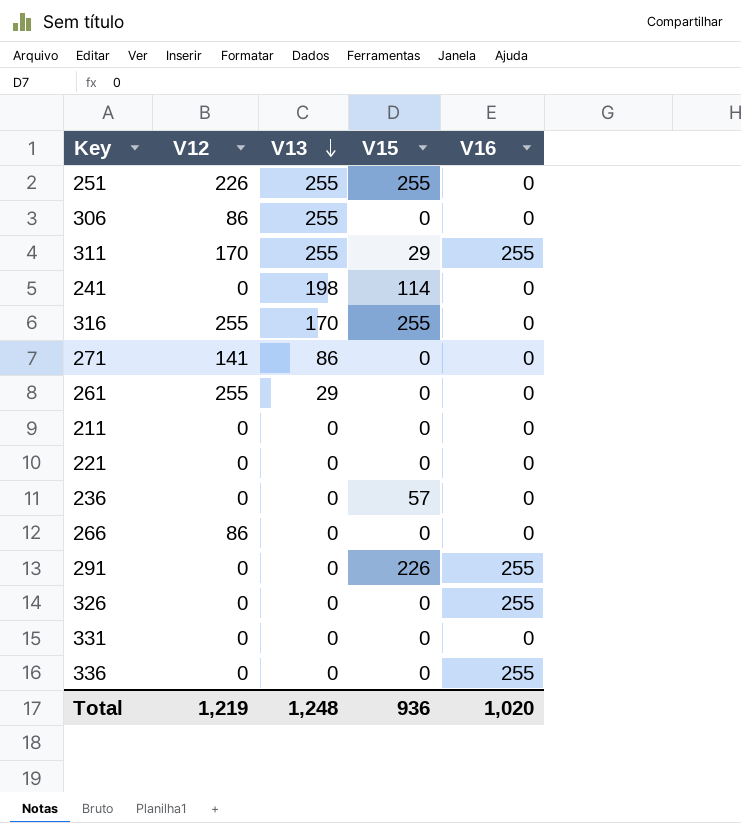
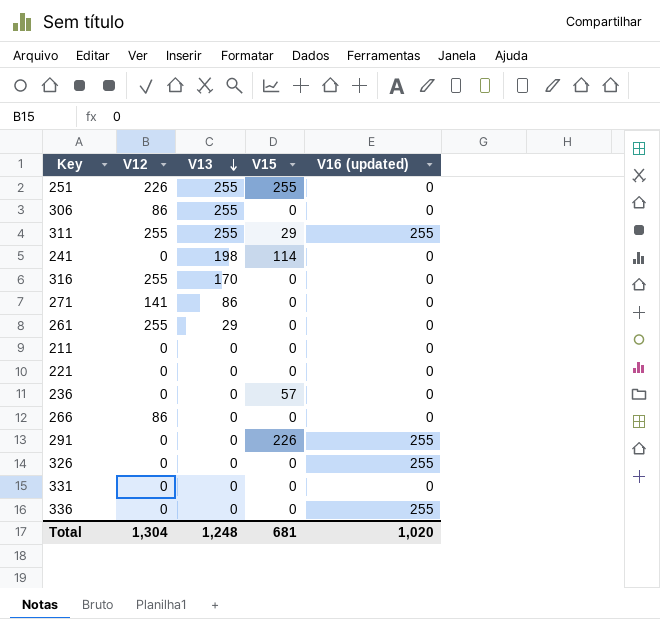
column name: V16 -> V16 (updated)
311 | V12: 170 -> 255
316 | V15: 255 -> 0
Total | V12: 1,219 -> 1,304
Total | V15: 936 -> 681

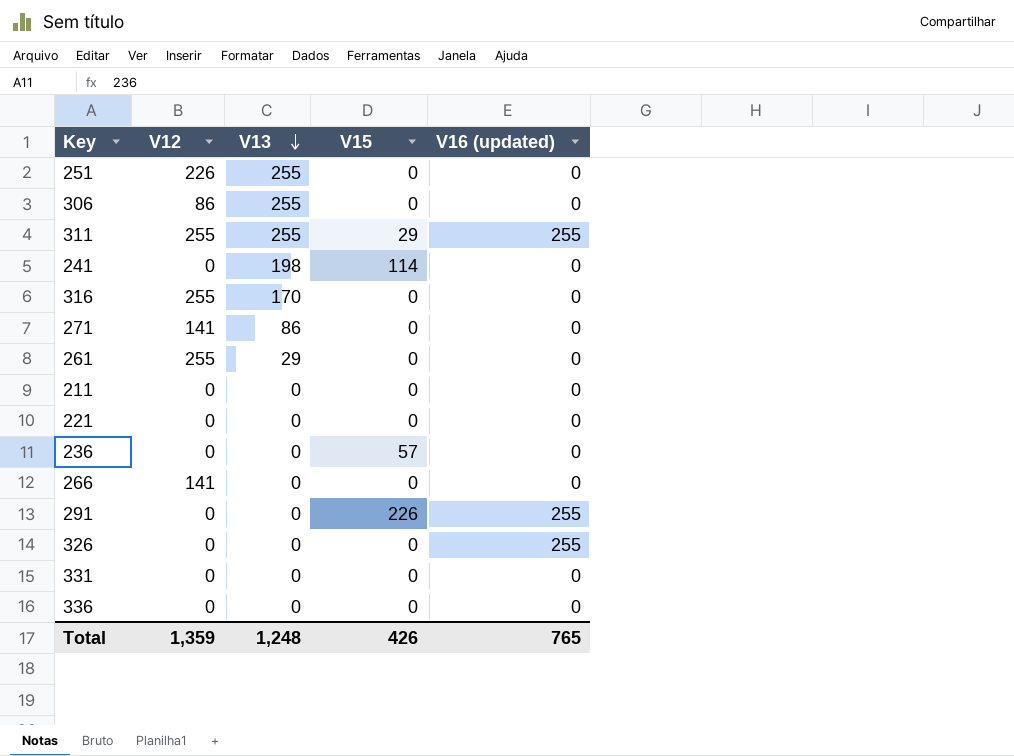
251 | V15: 255 -> 0
266 | V12: 86 -> 141
336 | V16 (updated): 255 -> 0
Total | V12: 1,304 -> 1,359
Total | V15: 681 -> 426
Total | V16 (updated): 1,020 -> 765

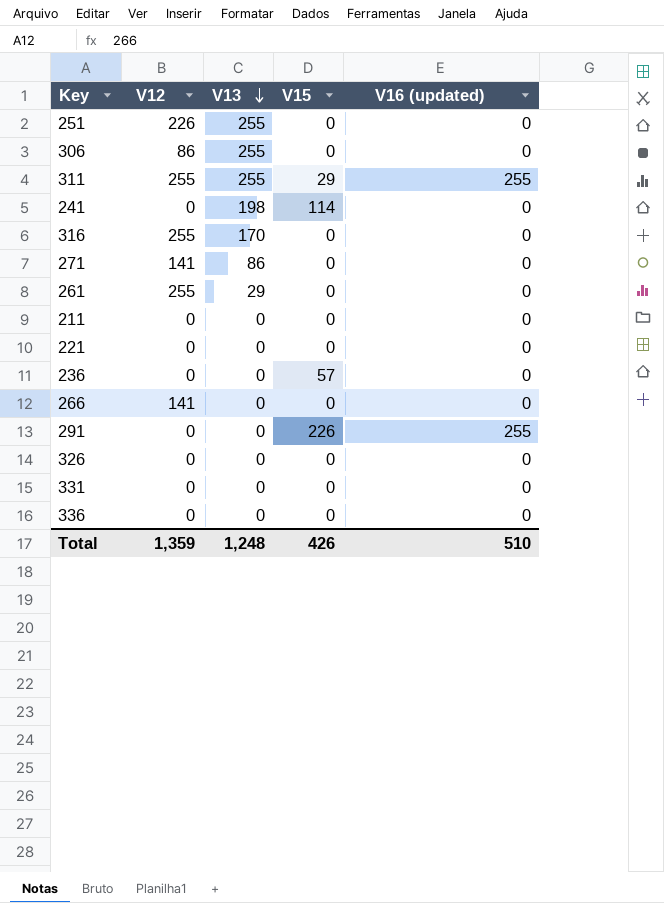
326 | V16 (updated): 255 -> 0
Total | V16 (updated): 765 -> 510

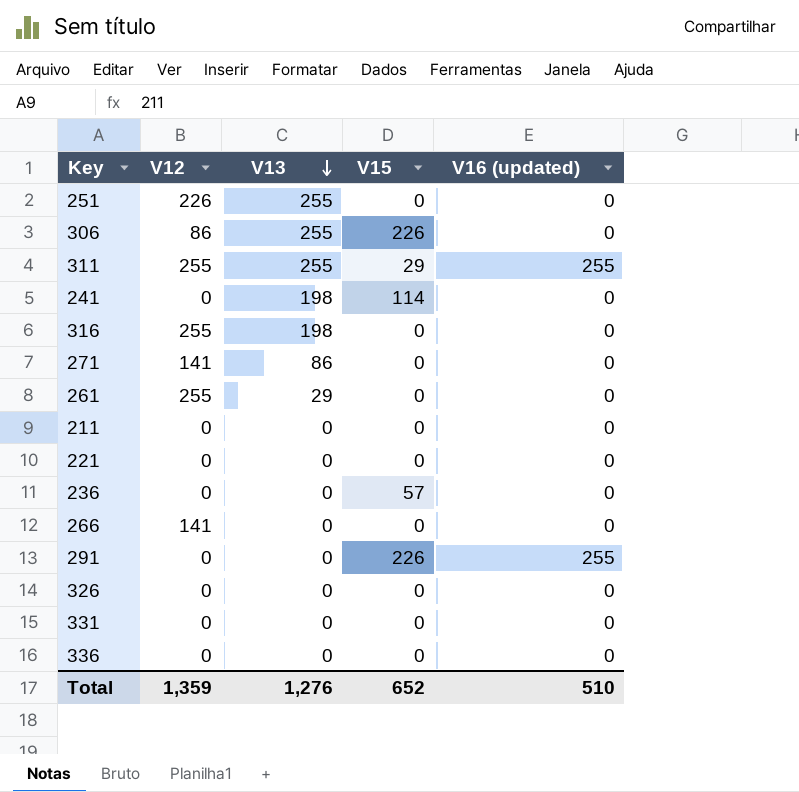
306 | V15: 0 -> 226
316 | V13: 170 -> 198
Total | V13: 1,248 -> 1,276
Total | V15: 426 -> 652

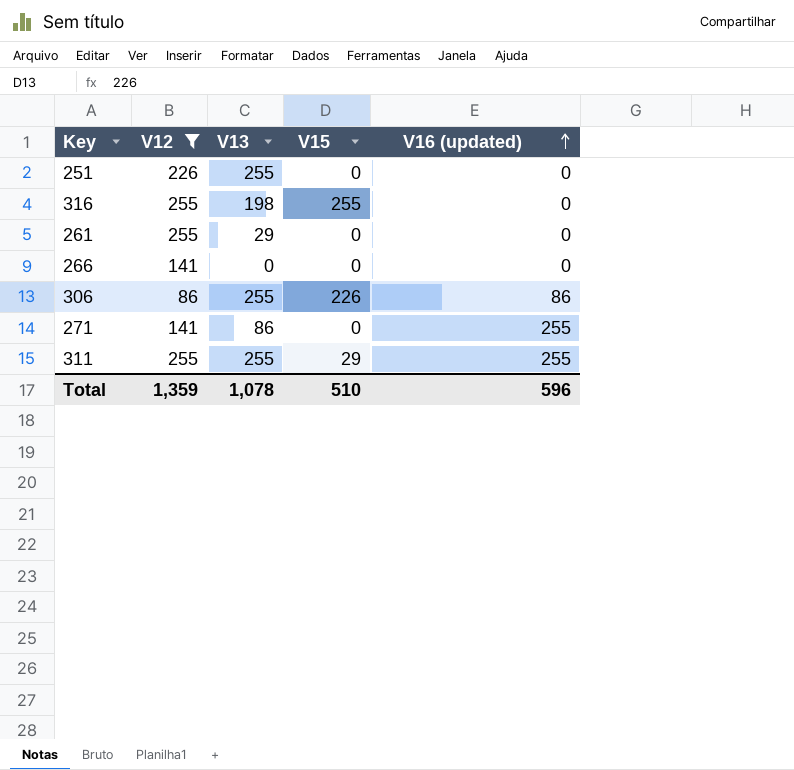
filter: none -> V12 != 0
row order: V13 descending -> V16 (updated) ascending
316 | V15: 0 -> 255
306 | V16 (updated): 0 -> 86
271 | V16 (updated): 0 -> 255
Total | V13: 1,276 -> 1,078
Total | V15: 652 -> 510
Total | V16 (updated): 510 -> 596

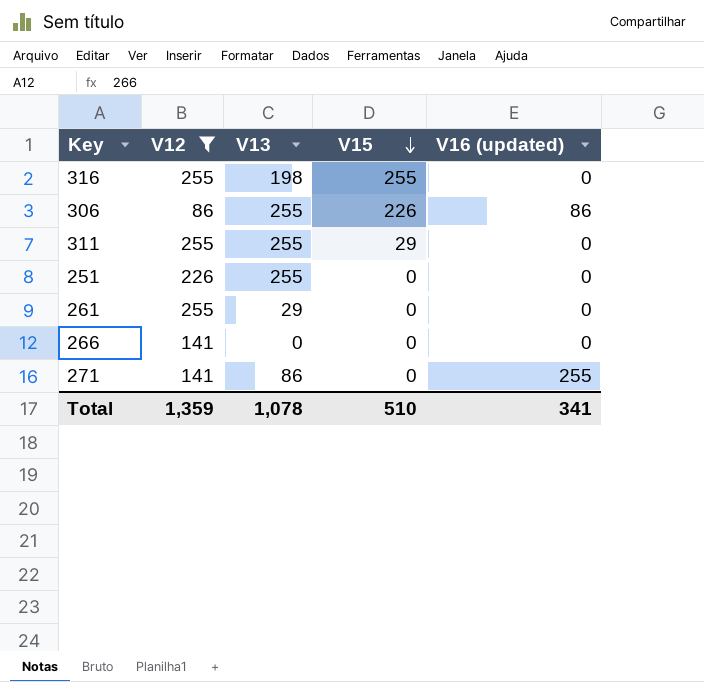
row order: V16 (updated) ascending -> V15 descending
311 | V16 (updated): 255 -> 0
Total | V16 (updated): 596 -> 341

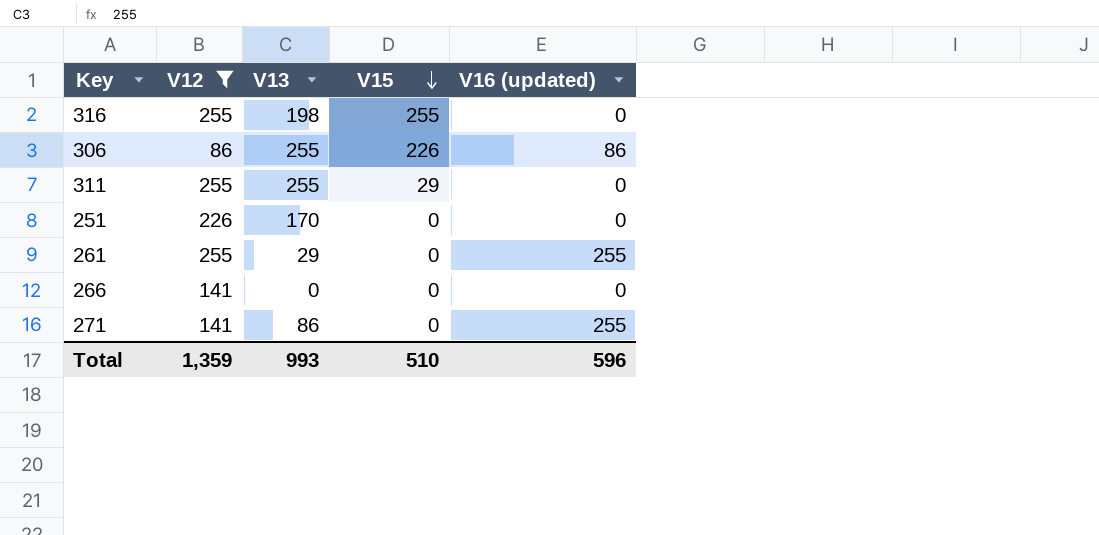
251 | V13: 255 -> 170
261 | V16 (updated): 0 -> 255
Total | V13: 1,078 -> 993
Total | V16 (updated): 341 -> 596

